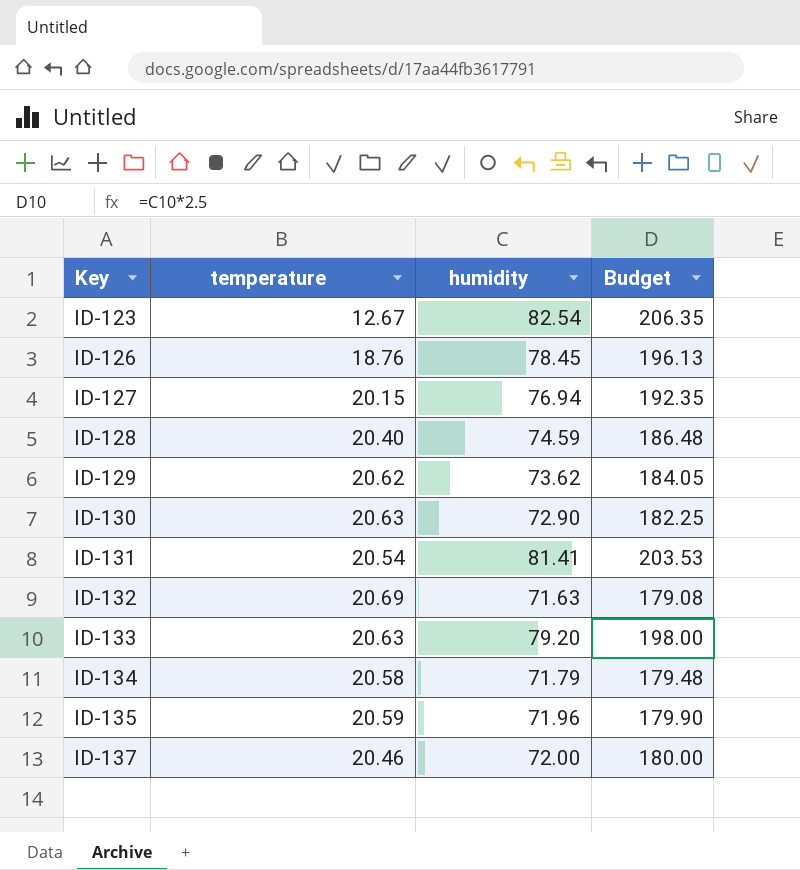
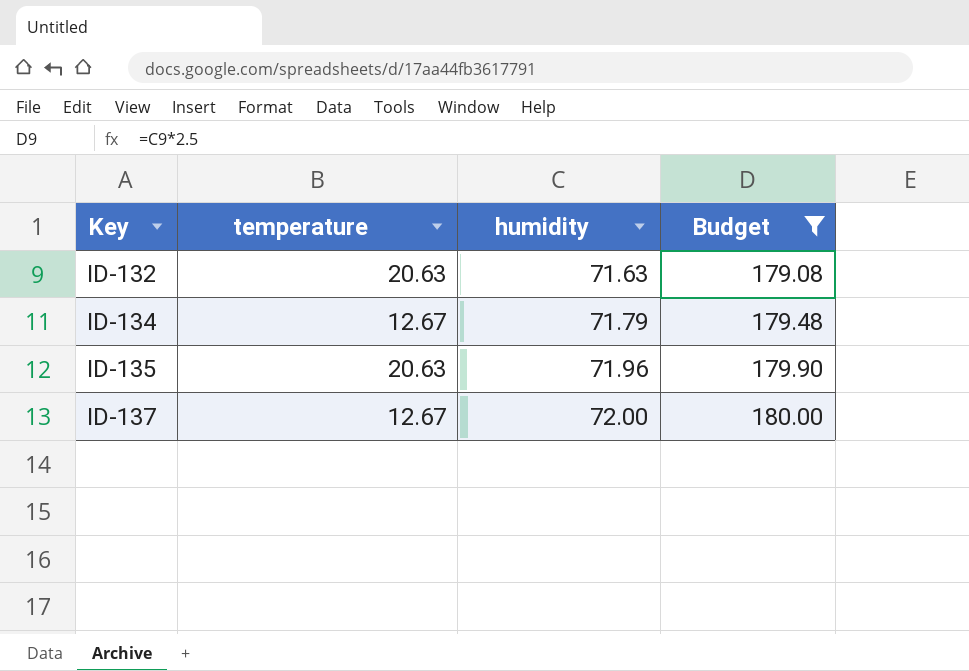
filter: none -> Budget <= 180.00
ID-132 | temperature: 20.69 -> 20.63
ID-134 | temperature: 20.58 -> 12.67
ID-135 | temperature: 20.59 -> 20.63
ID-137 | temperature: 20.46 -> 12.67

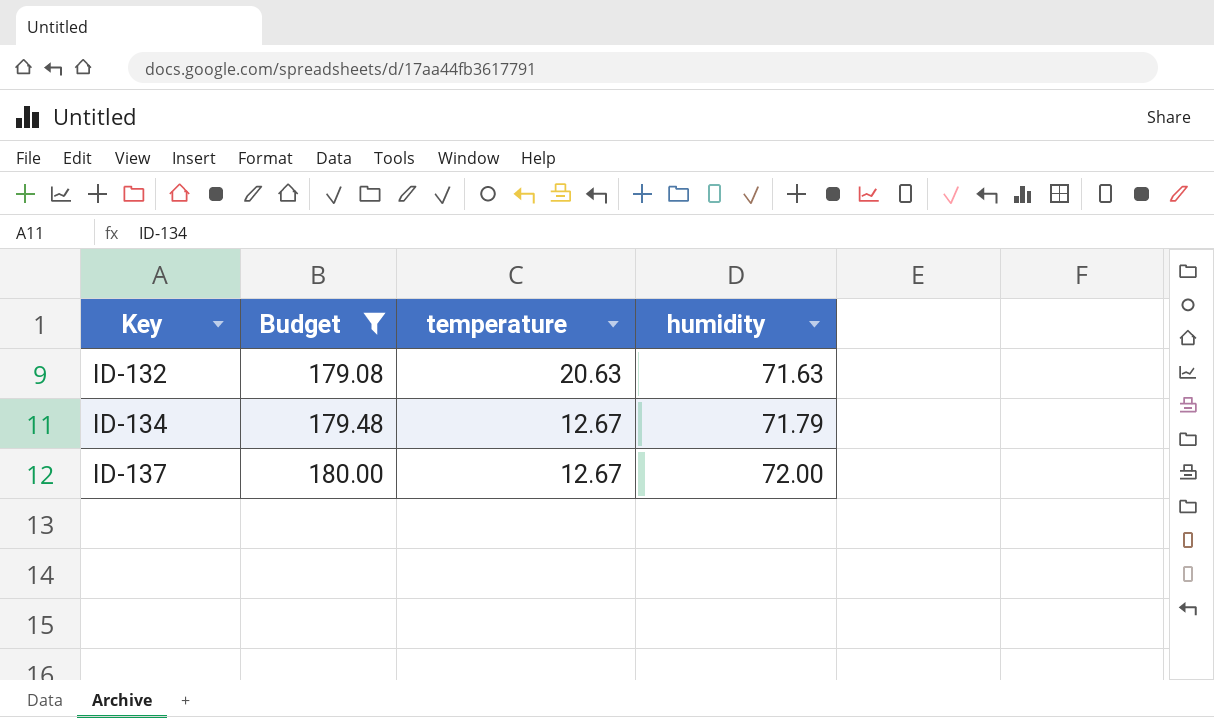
column Budget | position: 4 -> 2
row ID-135: 20.63 | 71.96 | 179.90 -> none

